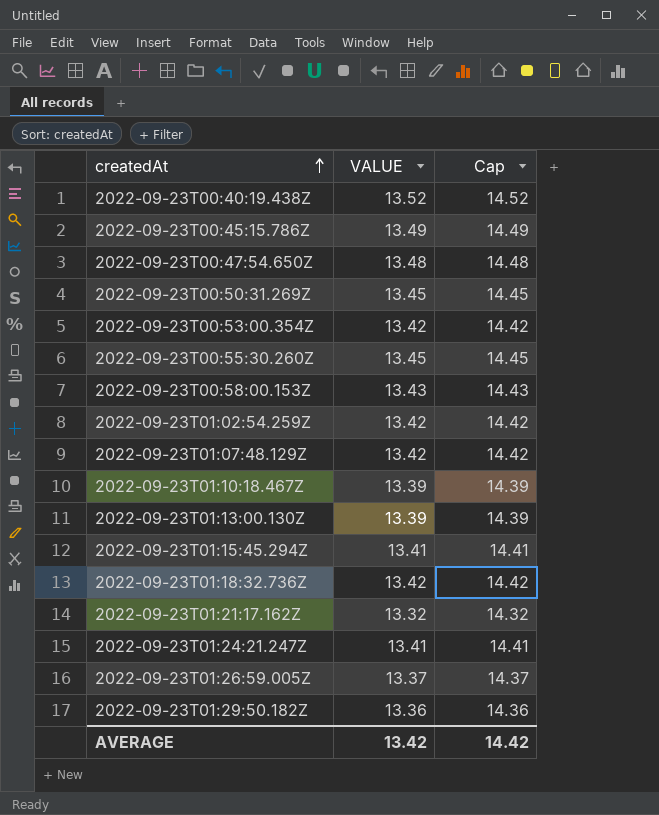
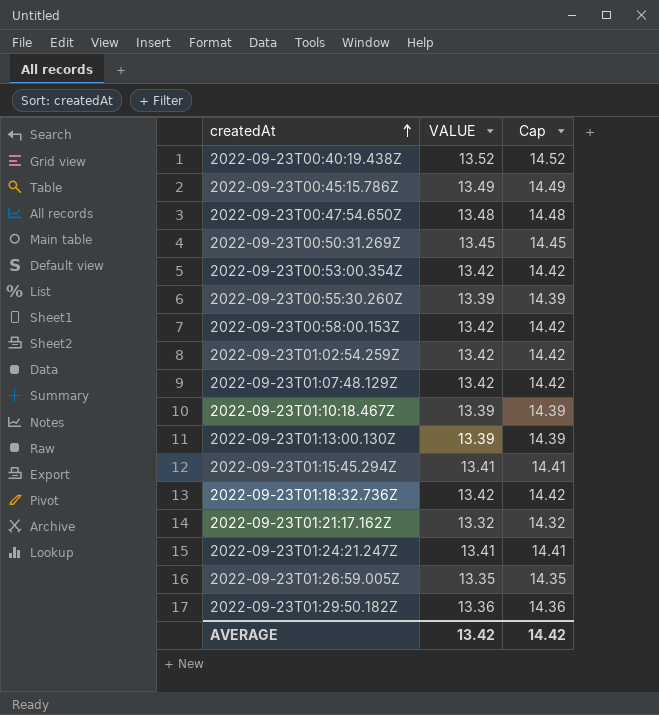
2022-09-23T00:55:30.260Z | VALUE: 13.45 -> 13.39
2022-09-23T00:55:30.260Z | Cap: 14.45 -> 14.39
2022-09-23T00:58:00.153Z | VALUE: 13.43 -> 13.42
2022-09-23T00:58:00.153Z | Cap: 14.43 -> 14.42
2022-09-23T01:26:59.005Z | VALUE: 13.37 -> 13.35
2022-09-23T01:26:59.005Z | Cap: 14.37 -> 14.35

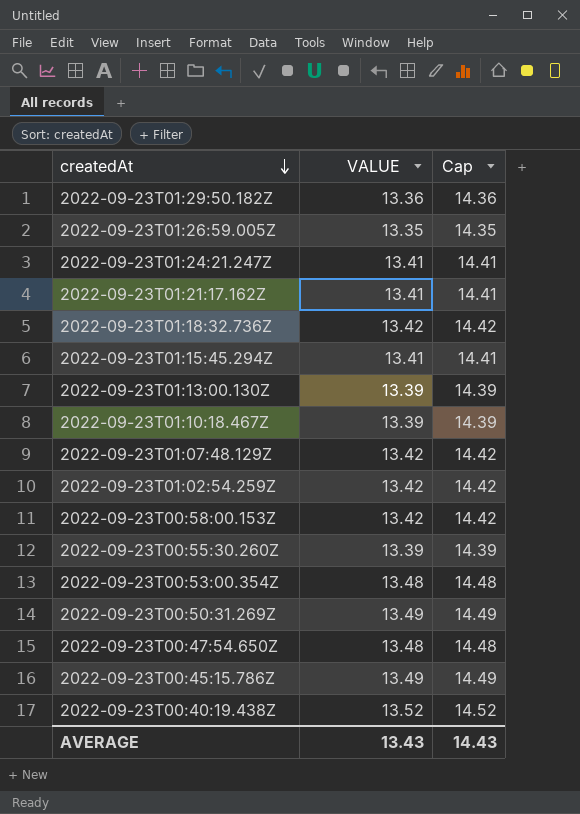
row order: createdAt ascending -> createdAt descending
2022-09-23T01:21:17.162Z | VALUE: 13.32 -> 13.41
2022-09-23T01:21:17.162Z | Cap: 14.32 -> 14.41
2022-09-23T00:53:00.354Z | VALUE: 13.42 -> 13.48
2022-09-23T00:53:00.354Z | Cap: 14.42 -> 14.48
2022-09-23T00:50:31.269Z | VALUE: 13.45 -> 13.49
2022-09-23T00:50:31.269Z | Cap: 14.45 -> 14.49
AVERAGE | VALUE: 13.42 -> 13.43
AVERAGE | Cap: 14.42 -> 14.43

